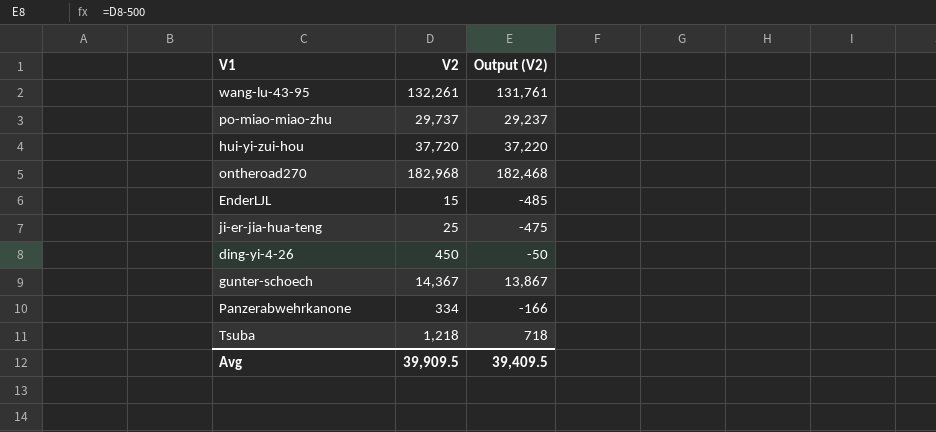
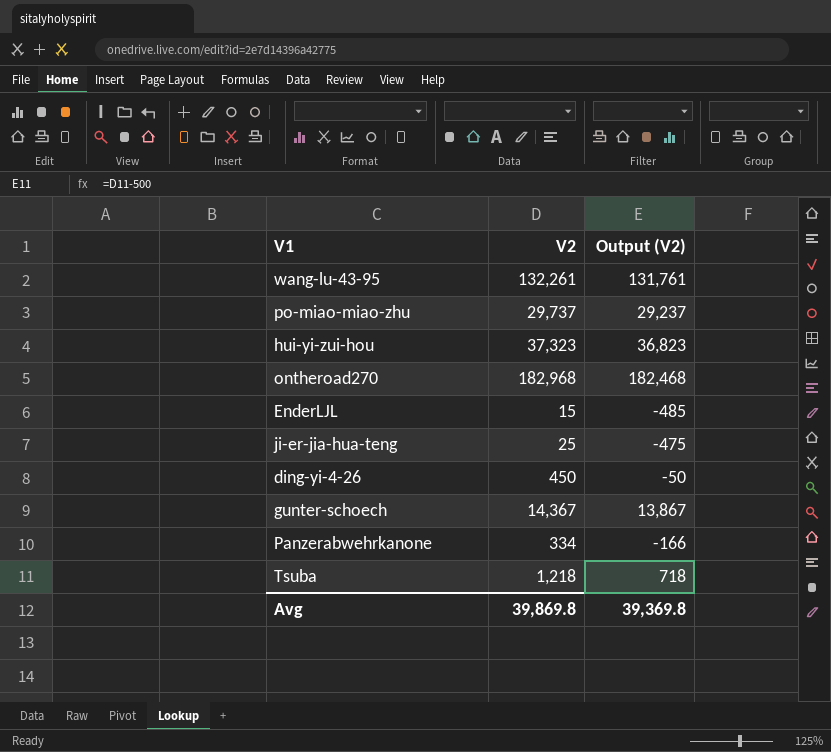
hui-yi-zui-hou | V2: 37,720 -> 37,323
hui-yi-zui-hou | Output (V2): 37,220 -> 36,823
Avg | V2: 39,909.5 -> 39,869.8
Avg | Output (V2): 39,409.5 -> 39,369.8

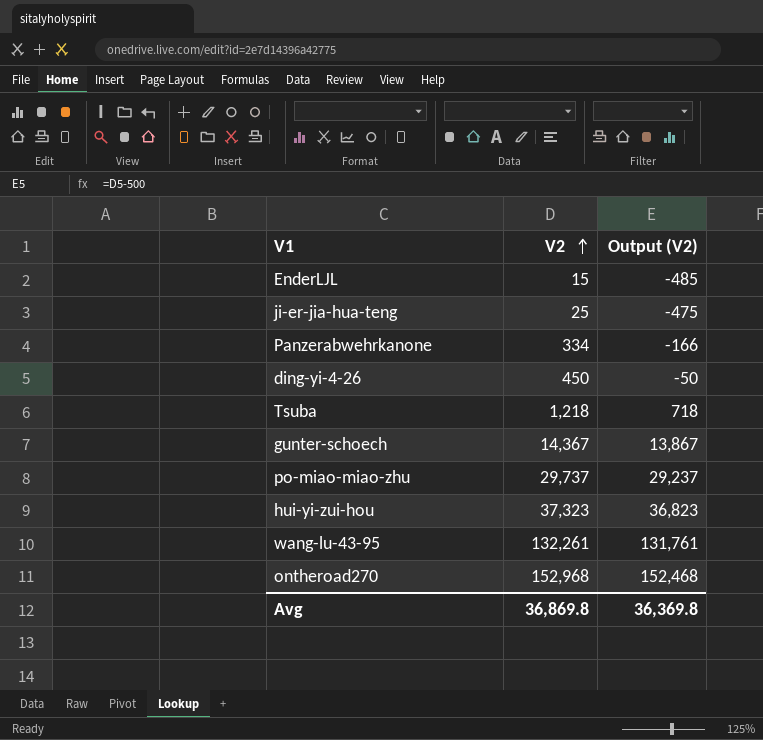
row order: none -> V2 ascending
ontheroad270 | V2: 182,968 -> 152,968
ontheroad270 | Output (V2): 182,468 -> 152,468
Avg | V2: 39,869.8 -> 36,869.8
Avg | Output (V2): 39,369.8 -> 36,369.8

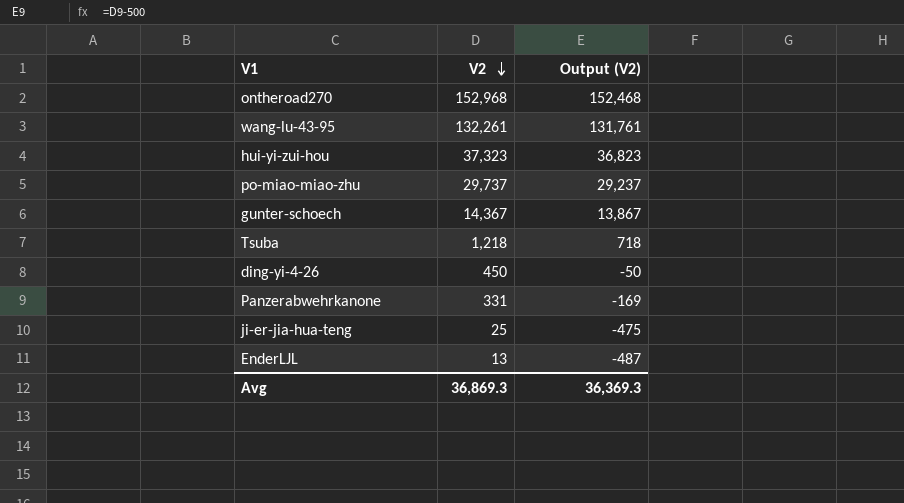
row order: V2 ascending -> V2 descending
Panzerabwehrkanone | V2: 334 -> 331
Panzerabwehrkanone | Output (V2): -166 -> -169
EnderLJL | V2: 15 -> 13
EnderLJL | Output (V2): -485 -> -487
Avg | V2: 36,869.8 -> 36,869.3
Avg | Output (V2): 36,369.8 -> 36,369.3

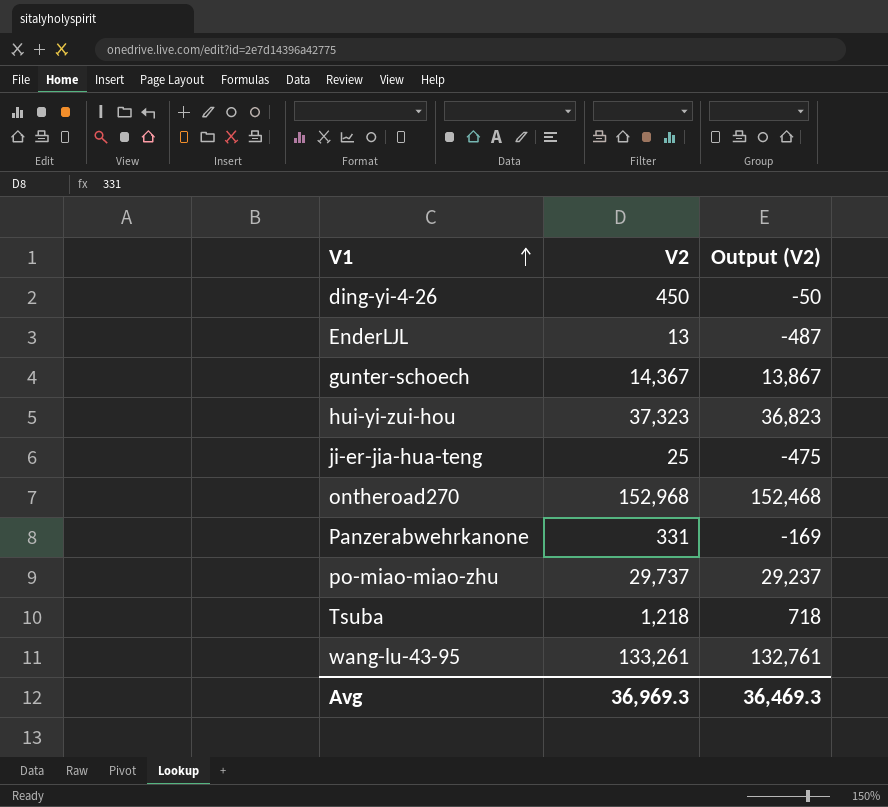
row order: V2 descending -> V1 ascending
wang-lu-43-95 | V2: 132,261 -> 133,261
wang-lu-43-95 | Output (V2): 131,761 -> 132,761
Avg | V2: 36,869.3 -> 36,969.3
Avg | Output (V2): 36,369.3 -> 36,469.3

